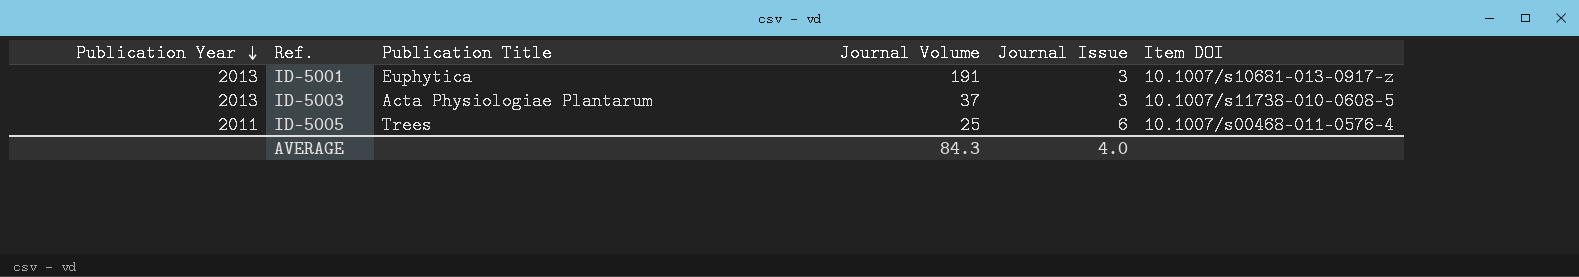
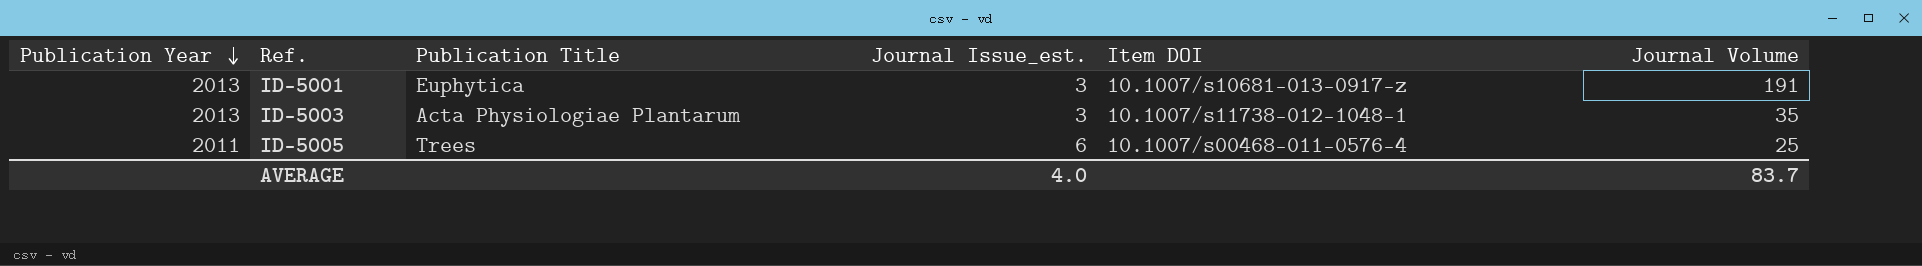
column name: Journal Issue -> Journal Issue_est.
column Journal Volume | position: 4 -> 6
ID-5003 | Item DOI: 10.1007/s11738-010-0608-5 -> 10.1007/s11738-012-1048-1
ID-5003 | Journal Volume: 37 -> 35
AVERAGE | Journal Volume: 84.3 -> 83.7

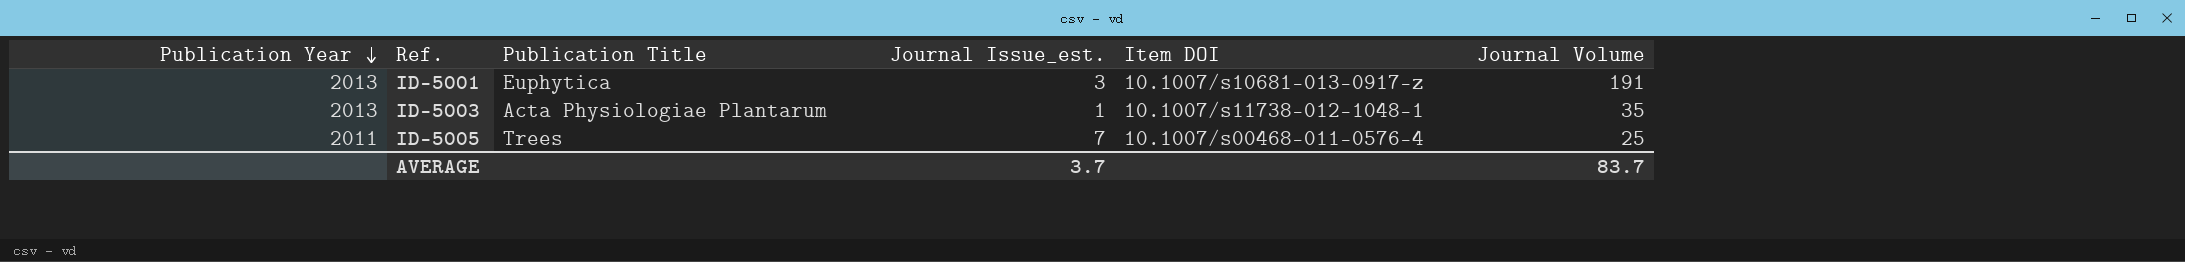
ID-5003 | Journal Issue_est.: 3 -> 1
ID-5005 | Journal Issue_est.: 6 -> 7
AVERAGE | Journal Issue_est.: 4.0 -> 3.7

